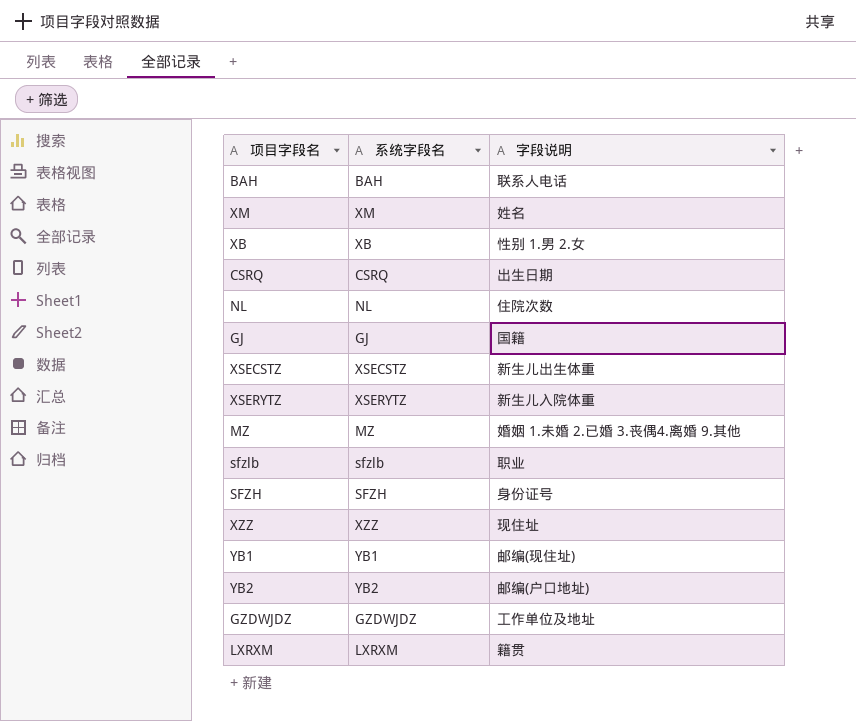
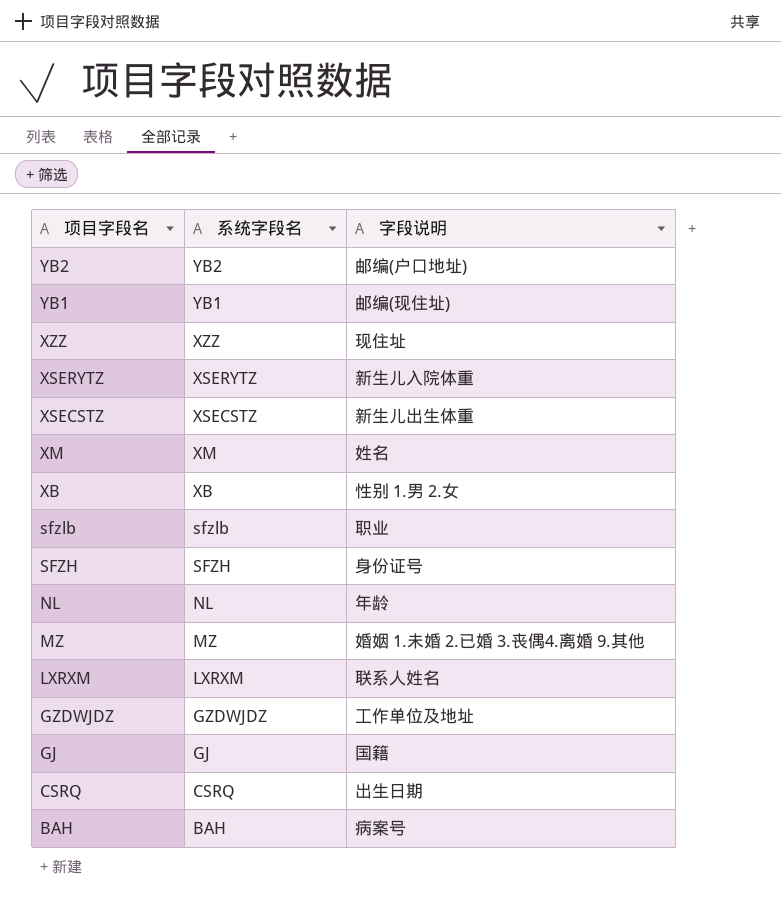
row order: none -> 项目字段名 descending
NL | 字段说明: 住院次数 -> 年龄
LXRXM | 字段说明: 籍贯 -> 联系人姓名
BAH | 字段说明: 联系人电话 -> 病案号

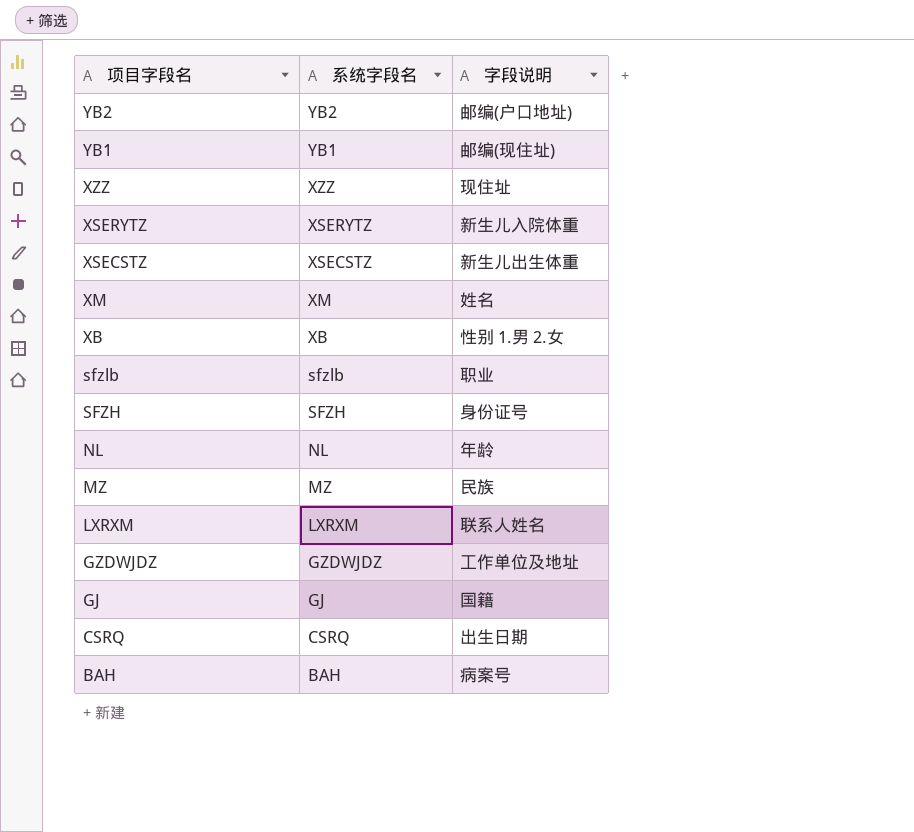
MZ | 字段说明: 婚姻 1.未婚 2.已婚 3.丧偶4.离婚 9.其他 -> 民族

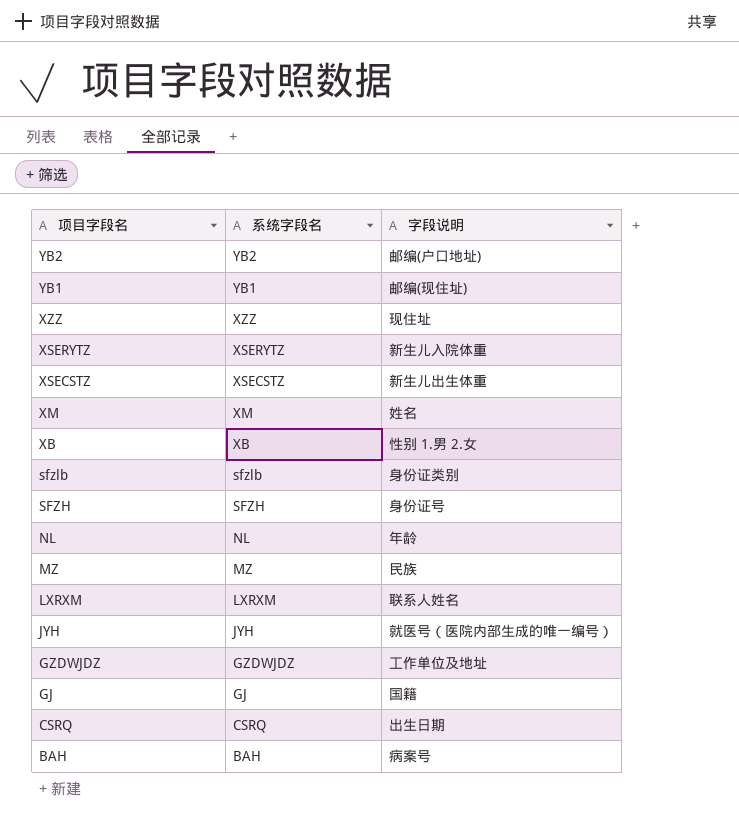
sfzlb | 字段说明: 职业 -> 身份证类别
row JYH: none -> JYH | 就医号（医院内部生成的唯一编号）

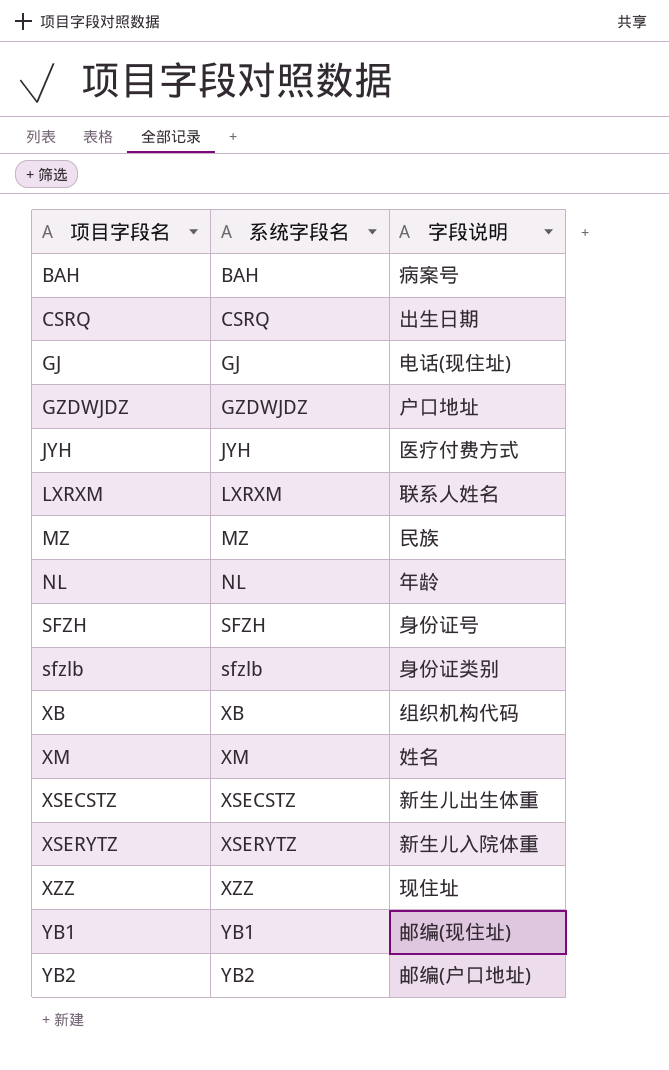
row order: 项目字段名 descending -> 项目字段名 ascending
GJ | 字段说明: 国籍 -> 电话(现住址)
GZDWJDZ | 字段说明: 工作单位及地址 -> 户口地址
JYH | 字段说明: 就医号（医院内部生成的唯一编号） -> 医疗付费方式
XB | 字段说明: 性别 1.男 2.女 -> 组织机构代码

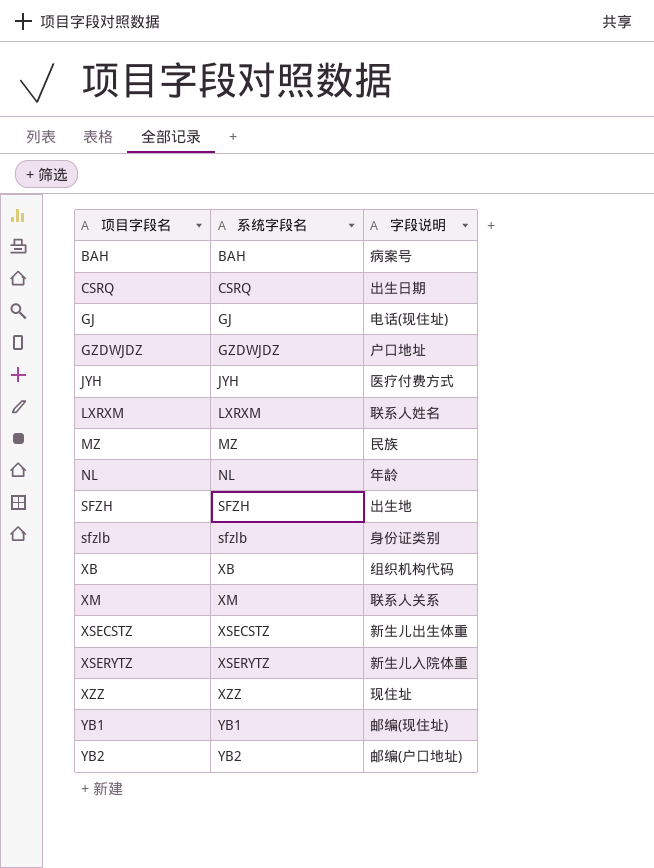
SFZH | 字段说明: 身份证号 -> 出生地
XM | 字段说明: 姓名 -> 联系人关系

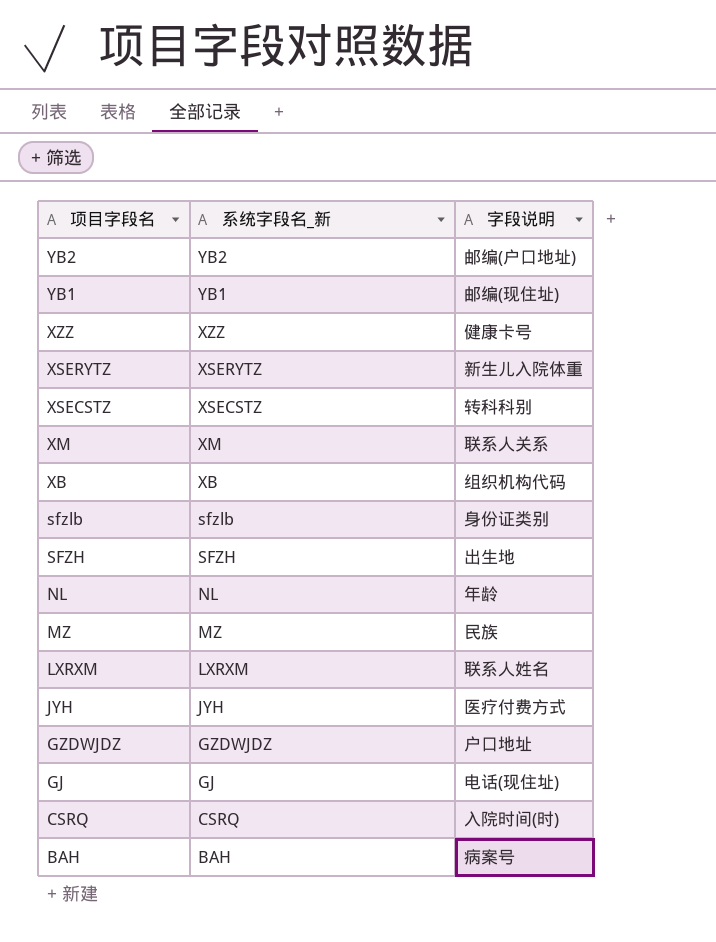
row order: 项目字段名 ascending -> 项目字段名 descending
column name: 系统字段名 -> 系统字段名_新
XZZ | 字段说明: 现住址 -> 健康卡号
XSECSTZ | 字段说明: 新生儿出生体重 -> 转科科别
CSRQ | 字段说明: 出生日期 -> 入院时间(时)

